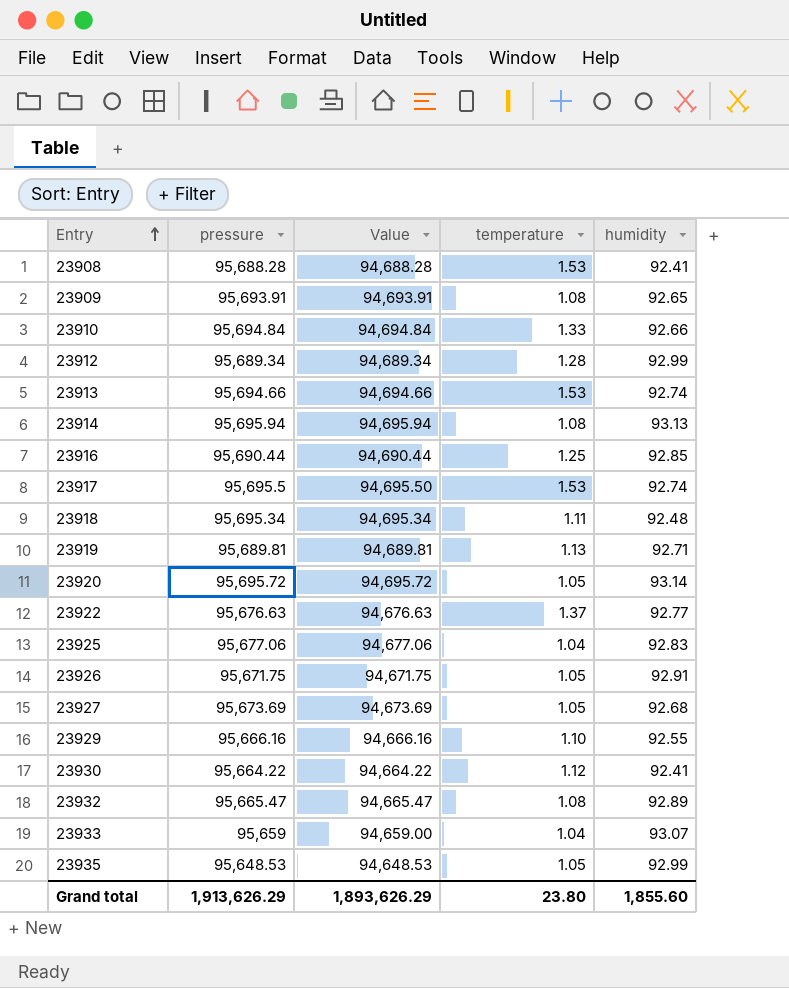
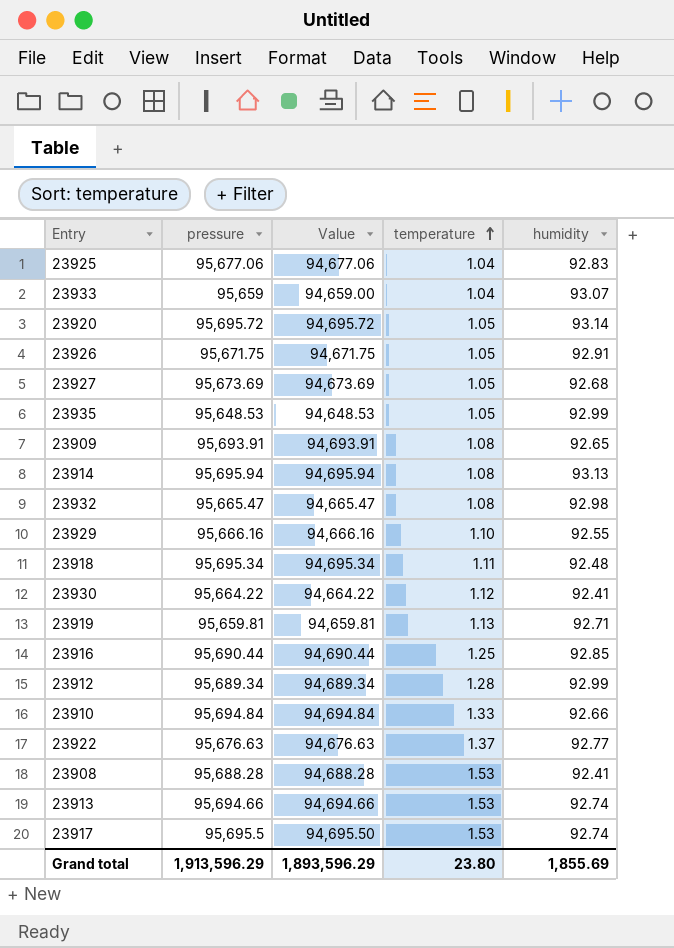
row order: Entry ascending -> temperature ascending
23932 | humidity: 92.89 -> 92.98
23919 | pressure: 95,689.81 -> 95,659.81
23919 | Value: 94,689.81 -> 94,659.81
Grand total | pressure: 1,913,626.29 -> 1,913,596.29
Grand total | Value: 1,893,626.29 -> 1,893,596.29
Grand total | humidity: 1,855.60 -> 1,855.69

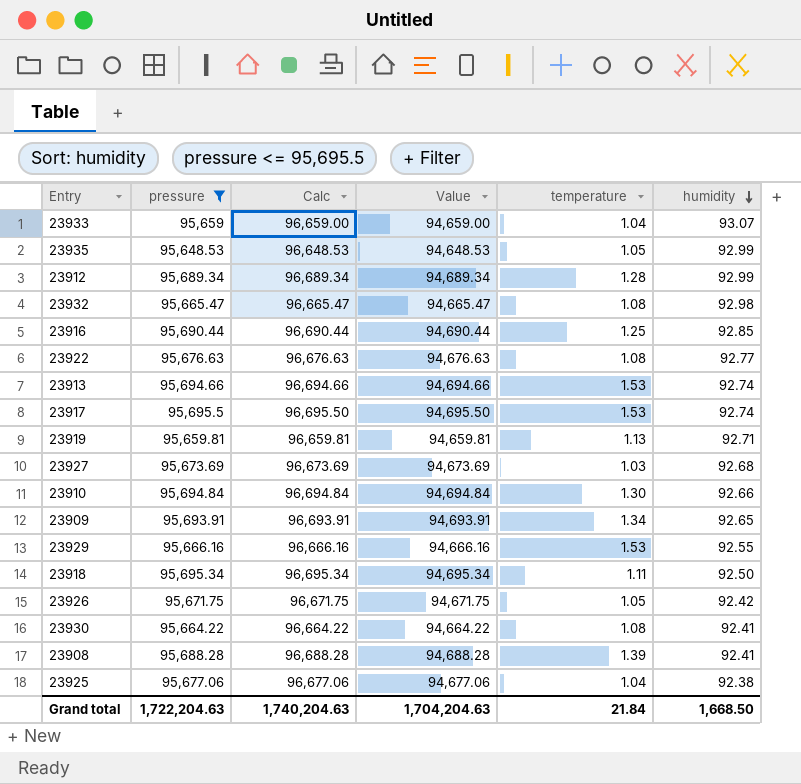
filter: none -> pressure <= 95,695.5
row order: temperature ascending -> humidity descending
column Calc | formula: none -> [pressure] + 1000
23922 | temperature: 1.37 -> 1.08
23927 | temperature: 1.05 -> 1.03
23910 | temperature: 1.33 -> 1.30
23909 | temperature: 1.08 -> 1.34
23929 | temperature: 1.10 -> 1.53
23918 | humidity: 92.48 -> 92.50
23926 | humidity: 92.91 -> 92.42
23930 | temperature: 1.12 -> 1.08
23908 | temperature: 1.53 -> 1.39
23925 | humidity: 92.83 -> 92.38
Grand total | pressure: 1,913,596.29 -> 1,722,204.63
Grand total | Value: 1,893,596.29 -> 1,704,204.63
Grand total | temperature: 23.80 -> 21.84
Grand total | humidity: 1,855.69 -> 1,668.50

